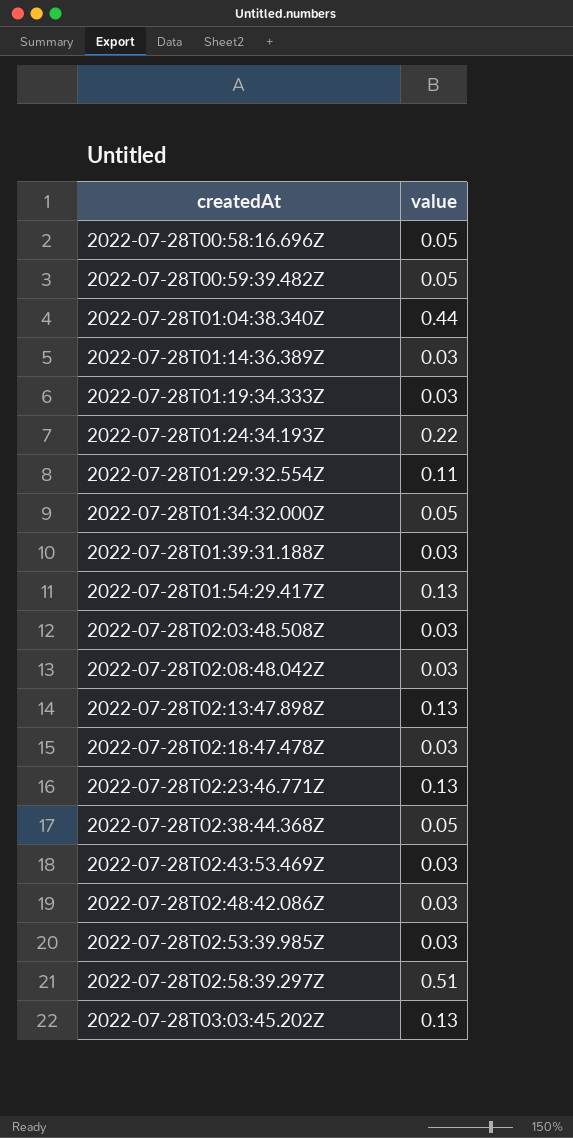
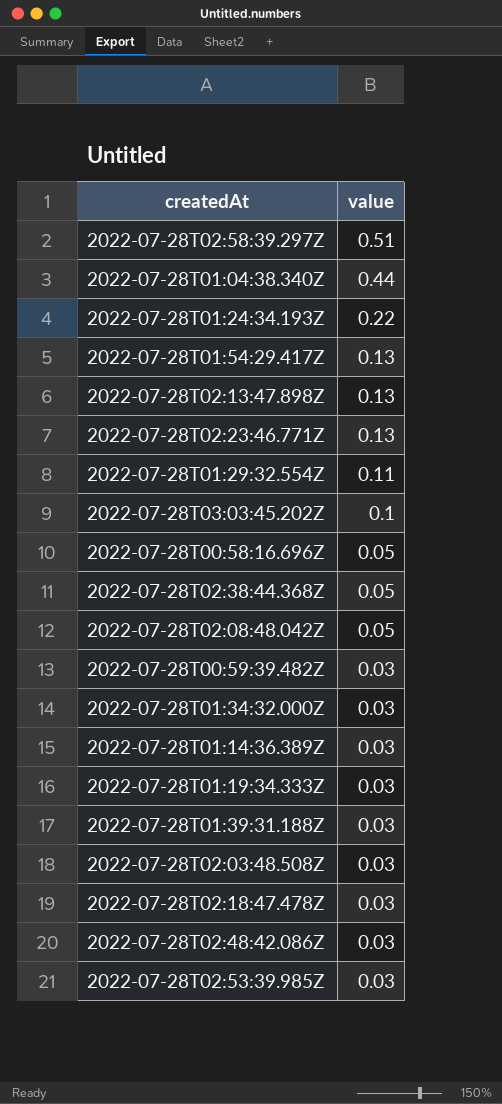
row order: createdAt ascending -> value descending
row 2022-07-28T02:43:53.469Z: 0.03 -> none
2022-07-28T03:03:45.202Z | value: 0.13 -> 0.1
2022-07-28T02:08:48.042Z | value: 0.03 -> 0.05
2022-07-28T00:59:39.482Z | value: 0.05 -> 0.03
2022-07-28T01:34:32.000Z | value: 0.05 -> 0.03

